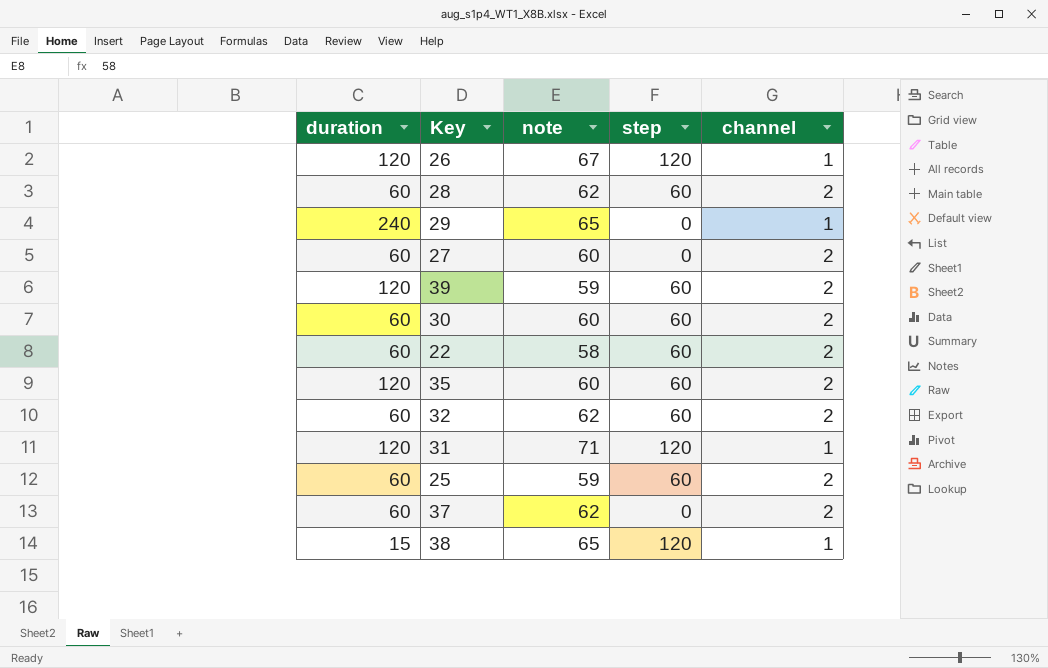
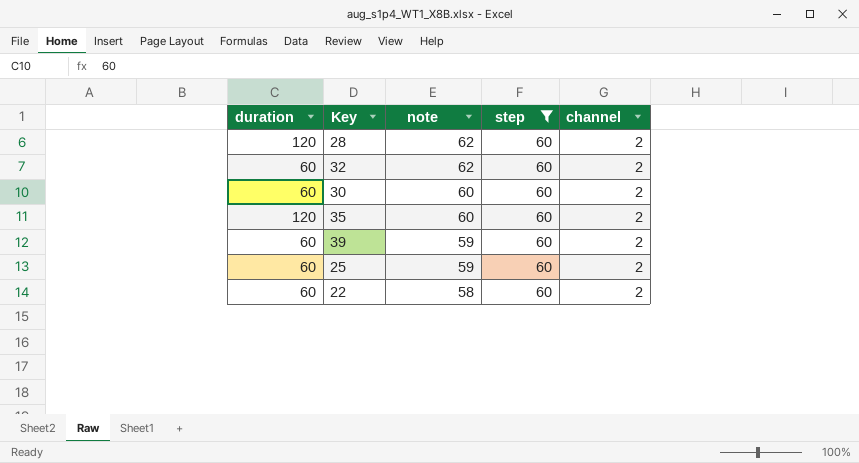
filter: none -> step = 60
row order: none -> note descending
28 | duration: 60 -> 120
39 | duration: 120 -> 60

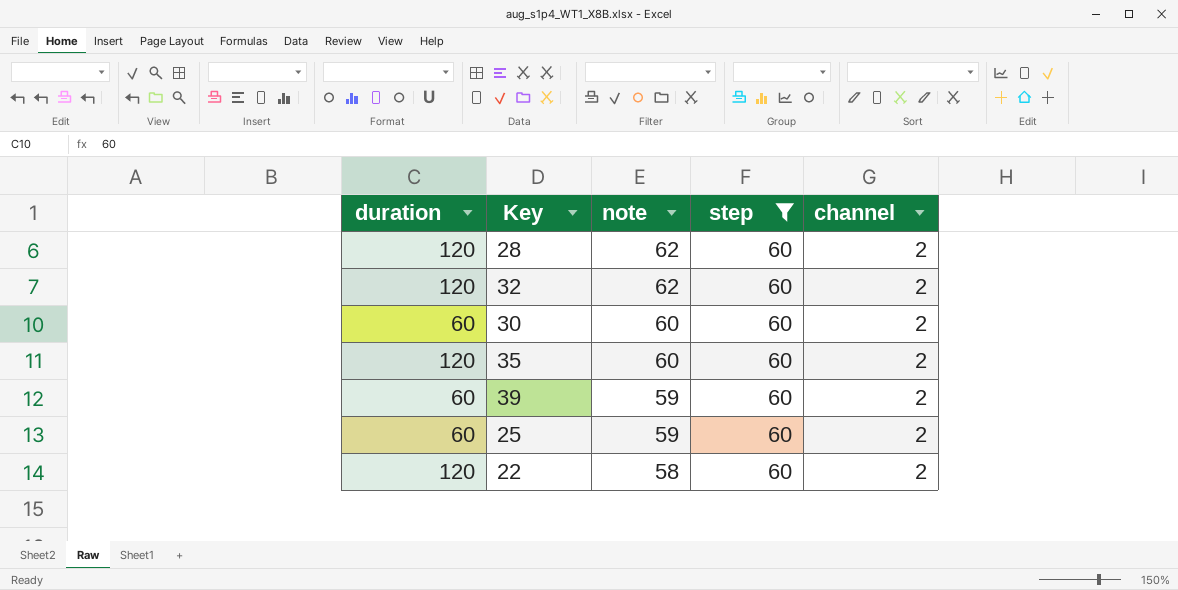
32 | duration: 60 -> 120
22 | duration: 60 -> 120

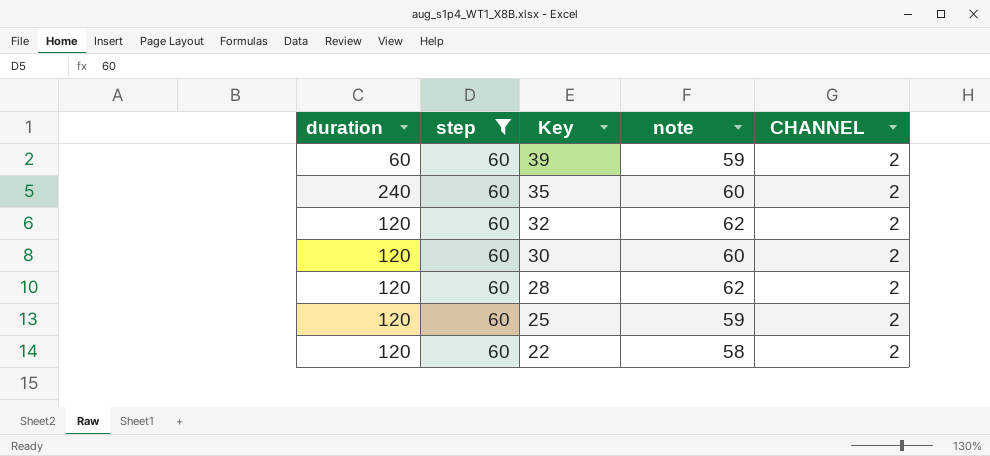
row order: note descending -> Key descending
column step | position: 4 -> 2
column name: channel -> CHANNEL
35 | duration: 120 -> 240
30 | duration: 60 -> 120
25 | duration: 60 -> 120

